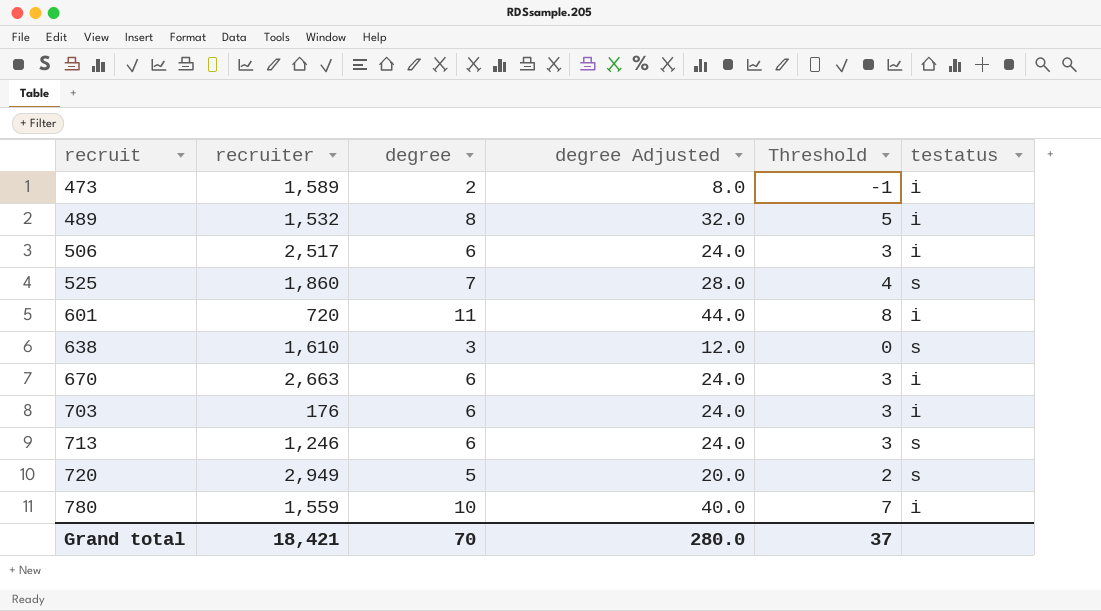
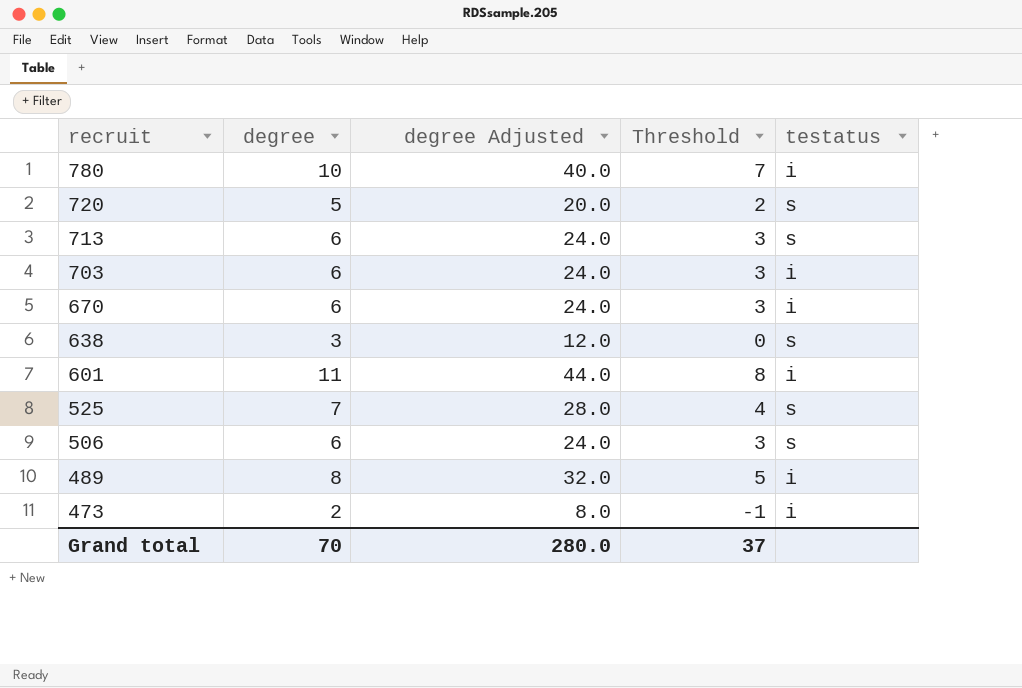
row order: recruit ascending -> recruit descending
column recruiter | position: 2 -> none
506 | testatus: i -> s

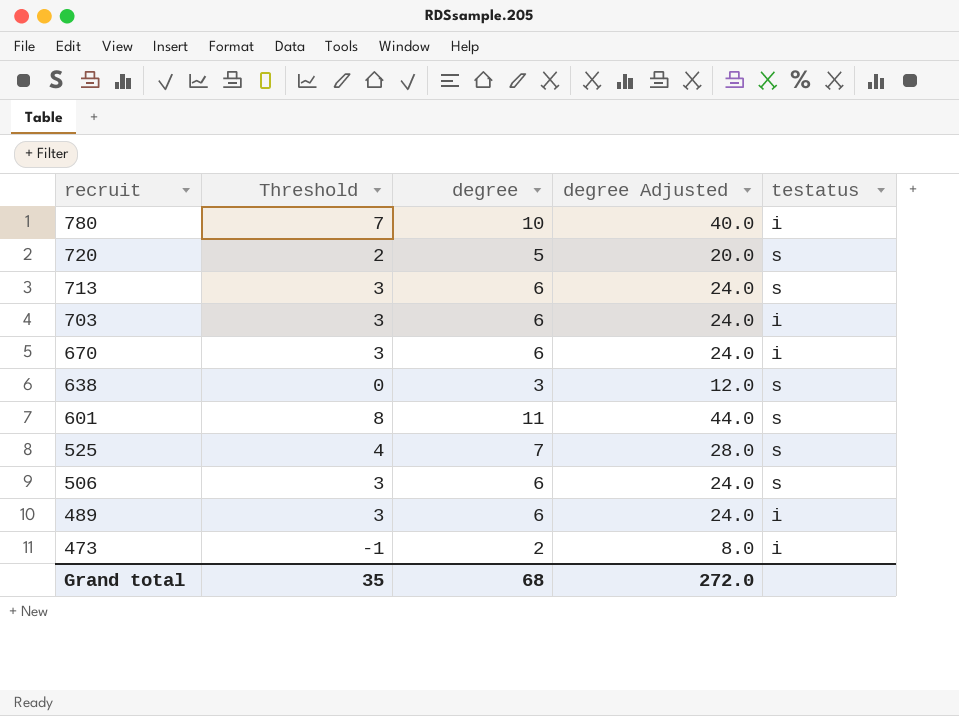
column Threshold | position: 4 -> 2
601 | testatus: i -> s
489 | Threshold: 5 -> 3
489 | degree: 8 -> 6
489 | degree Adjusted: 32.0 -> 24.0
Grand total | Threshold: 37 -> 35
Grand total | degree: 70 -> 68
Grand total | degree Adjusted: 280.0 -> 272.0

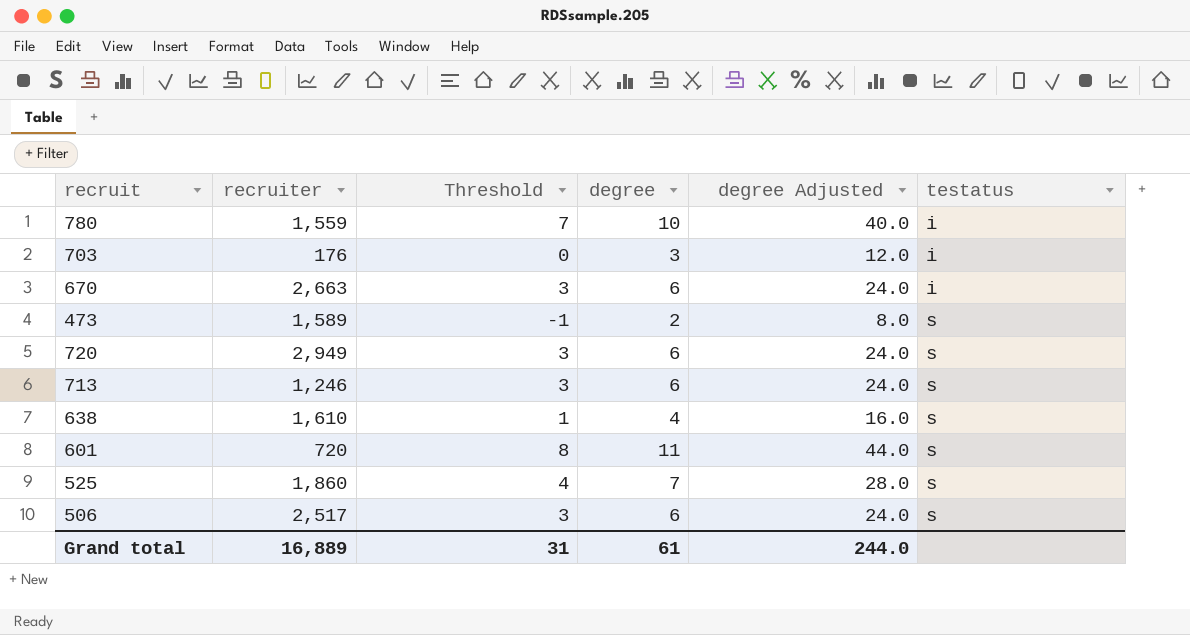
row order: recruit descending -> testatus ascending
column recruiter | position: none -> 2
row 489: 3 | 6 | 24.0 | i -> none
703 | Threshold: 3 -> 0
703 | degree: 6 -> 3
703 | degree Adjusted: 24.0 -> 12.0
473 | testatus: i -> s
720 | Threshold: 2 -> 3
720 | degree: 5 -> 6
720 | degree Adjusted: 20.0 -> 24.0
638 | Threshold: 0 -> 1
638 | degree: 3 -> 4
638 | degree Adjusted: 12.0 -> 16.0
Grand total | Threshold: 35 -> 31
Grand total | degree: 68 -> 61
Grand total | degree Adjusted: 272.0 -> 244.0

